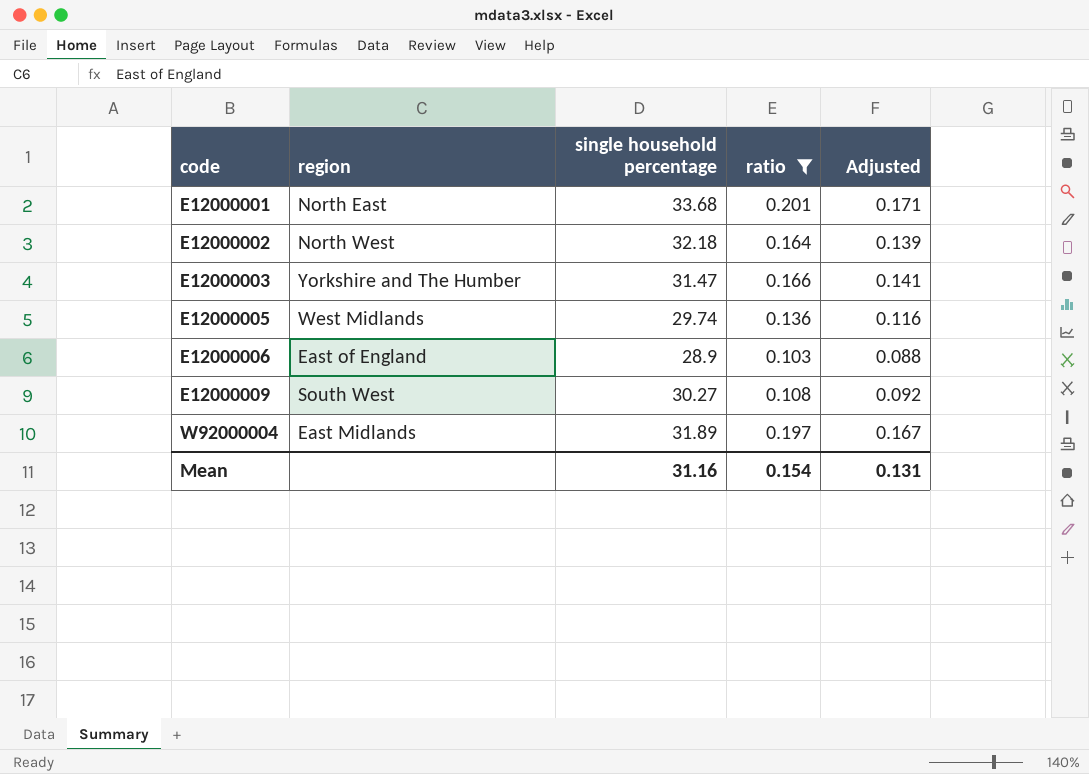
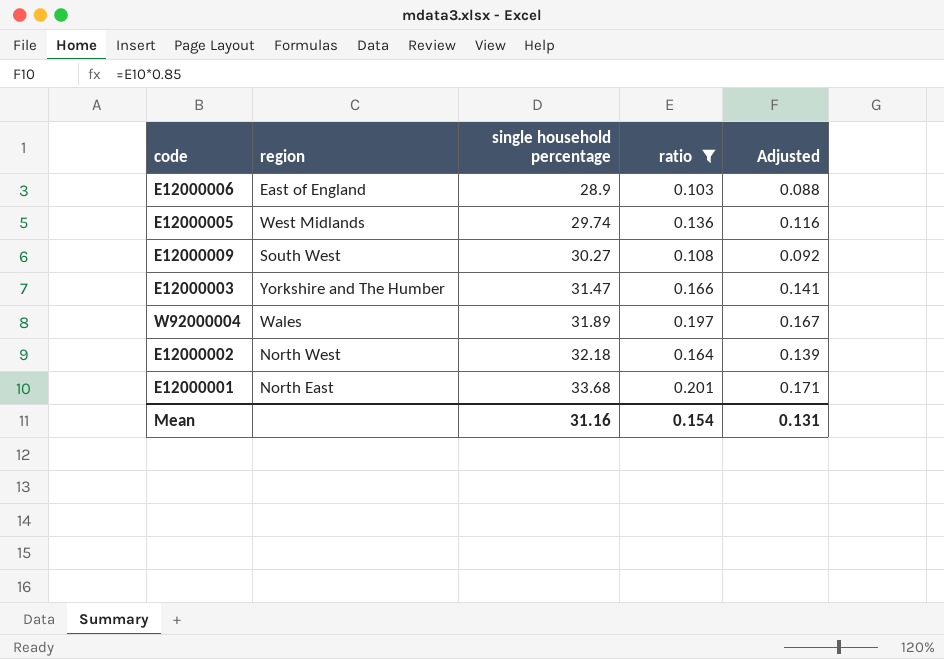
row order: code ascending -> single household percentage ascending
W92000004 | region: East Midlands -> Wales

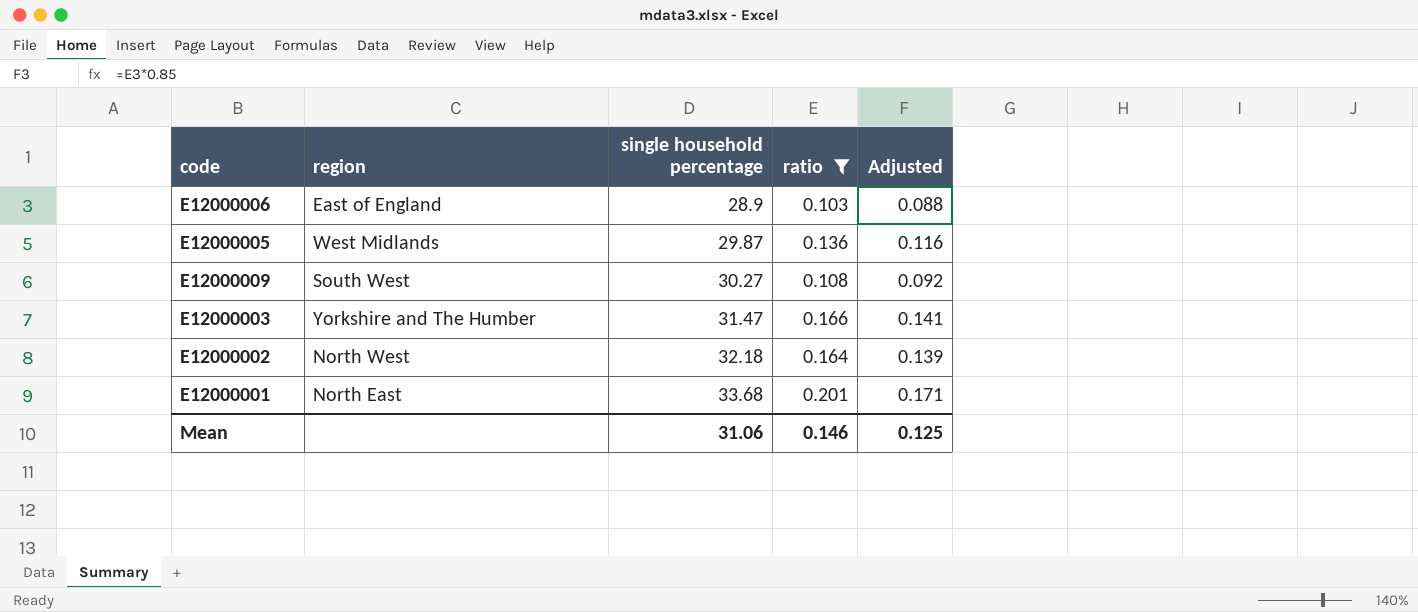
row W92000004: Wales | 31.89 | 0.197 | 0.167 -> none
E12000005 | single household percentage: 29.74 -> 29.87
Mean | single household percentage: 31.16 -> 31.06
Mean | ratio: 0.154 -> 0.146
Mean | Adjusted: 0.131 -> 0.125

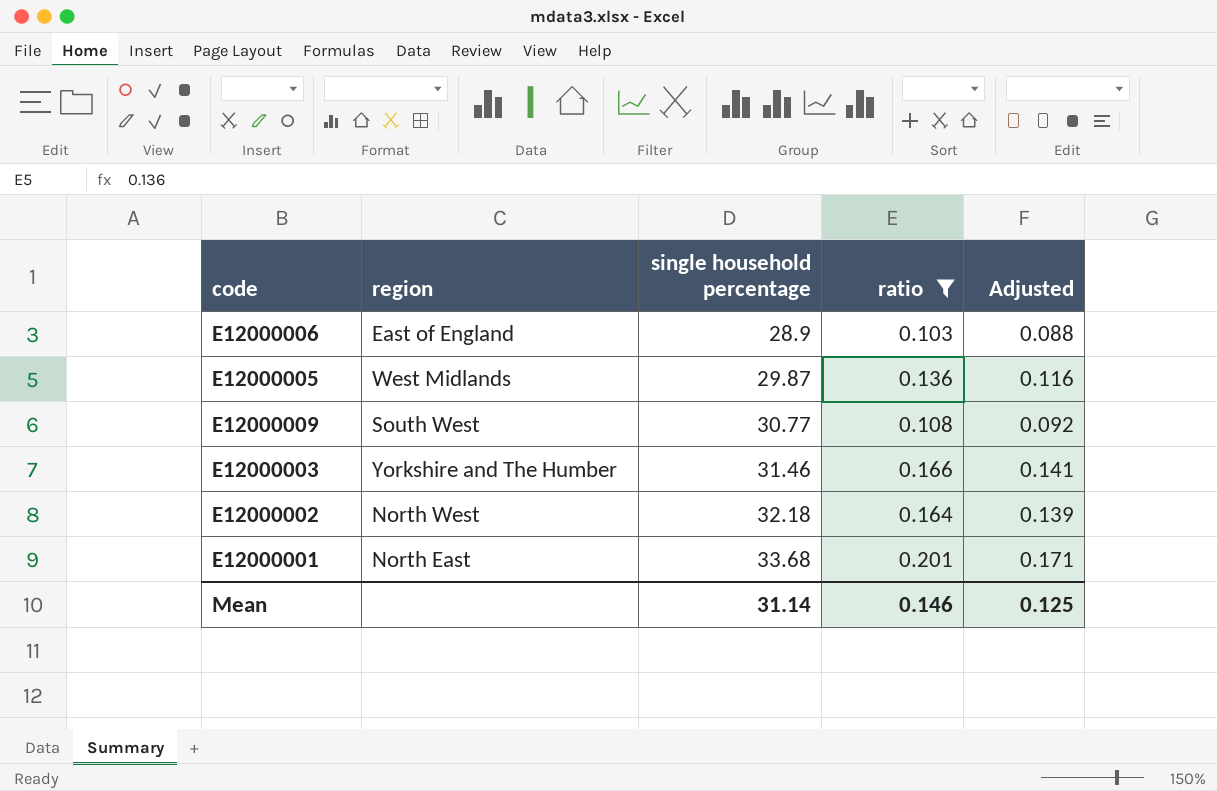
E12000009 | single household percentage: 30.27 -> 30.77
E12000003 | single household percentage: 31.47 -> 31.46
Mean | single household percentage: 31.06 -> 31.14

